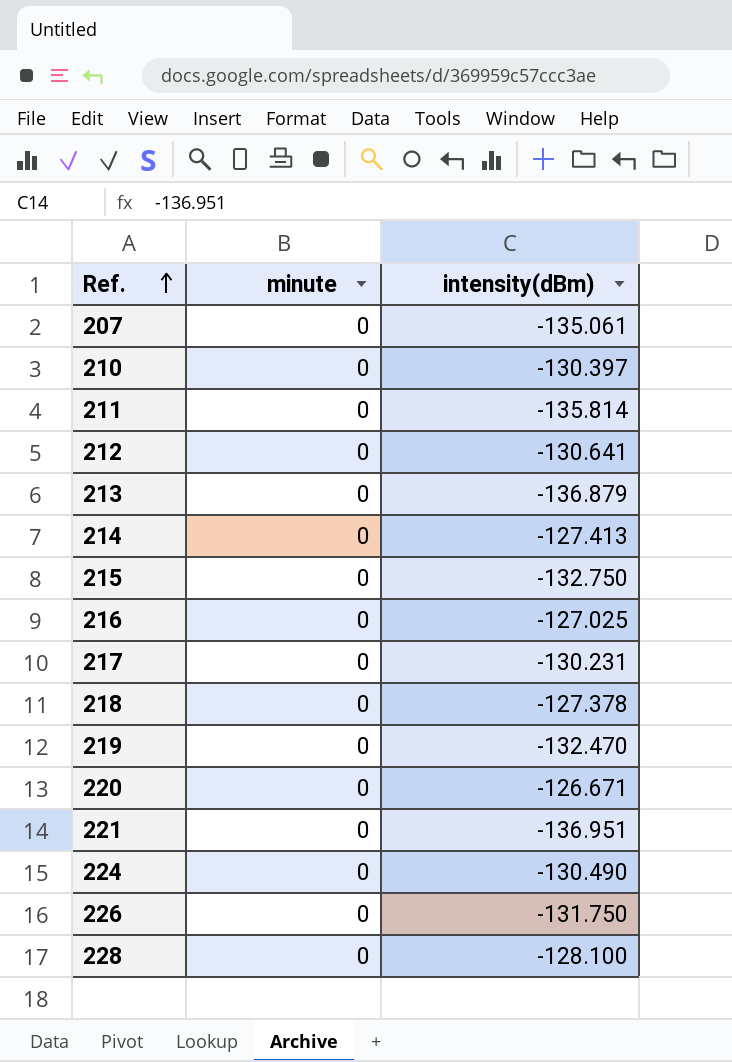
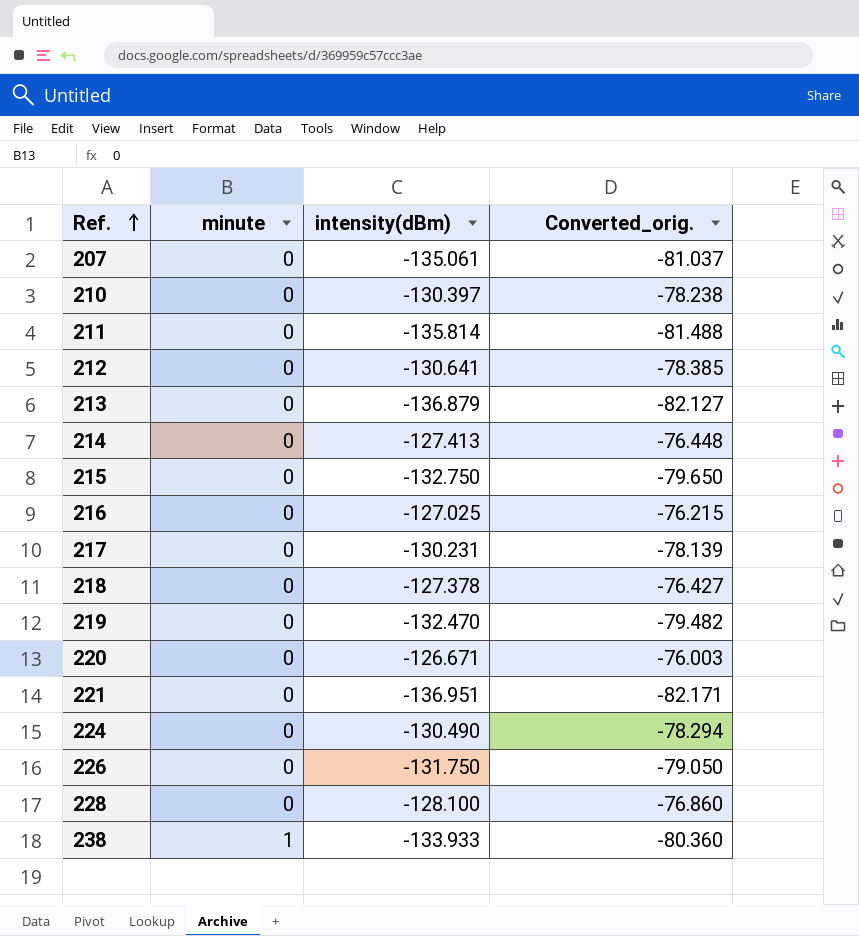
column Converted_orig. | formula: none -> [intensity(dBm)] * 0.6
row 238: none -> 1 | -133.933 | -80.360

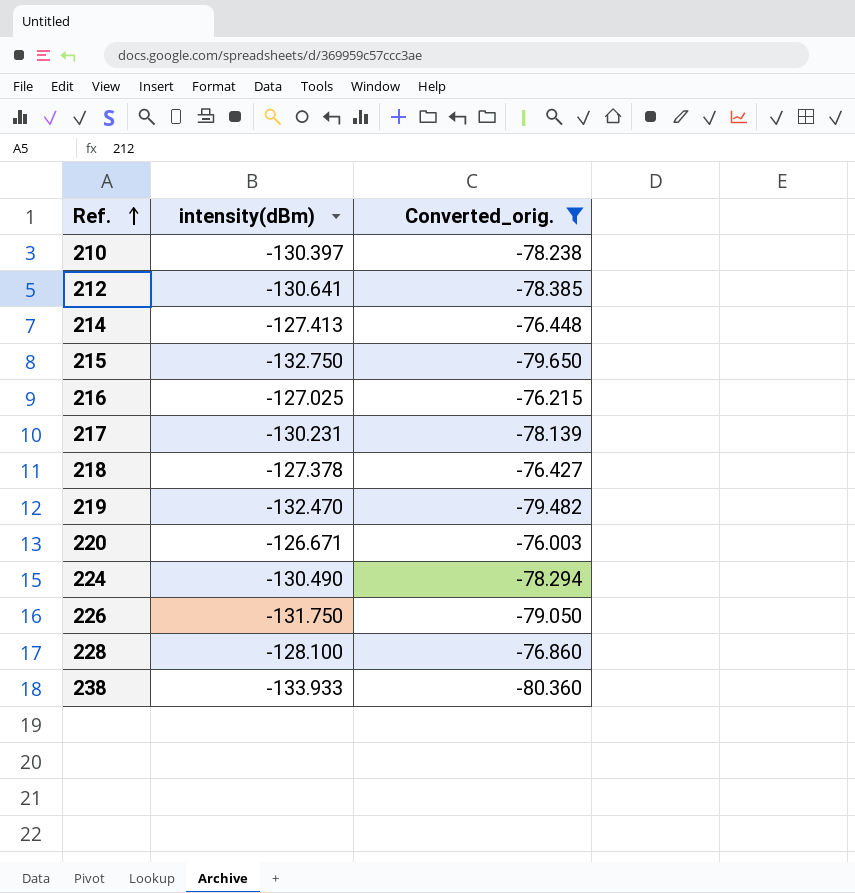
filter: none -> Converted_orig. >= -80.360
column minute | position: 2 -> none

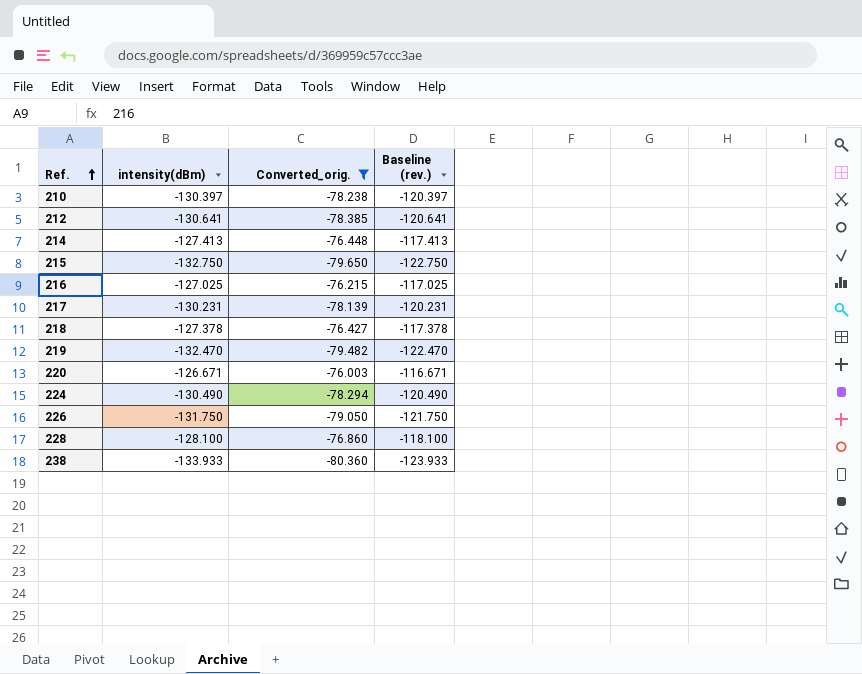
column Baseline (rev.) | formula: none -> [intensity(dBm)] + 10

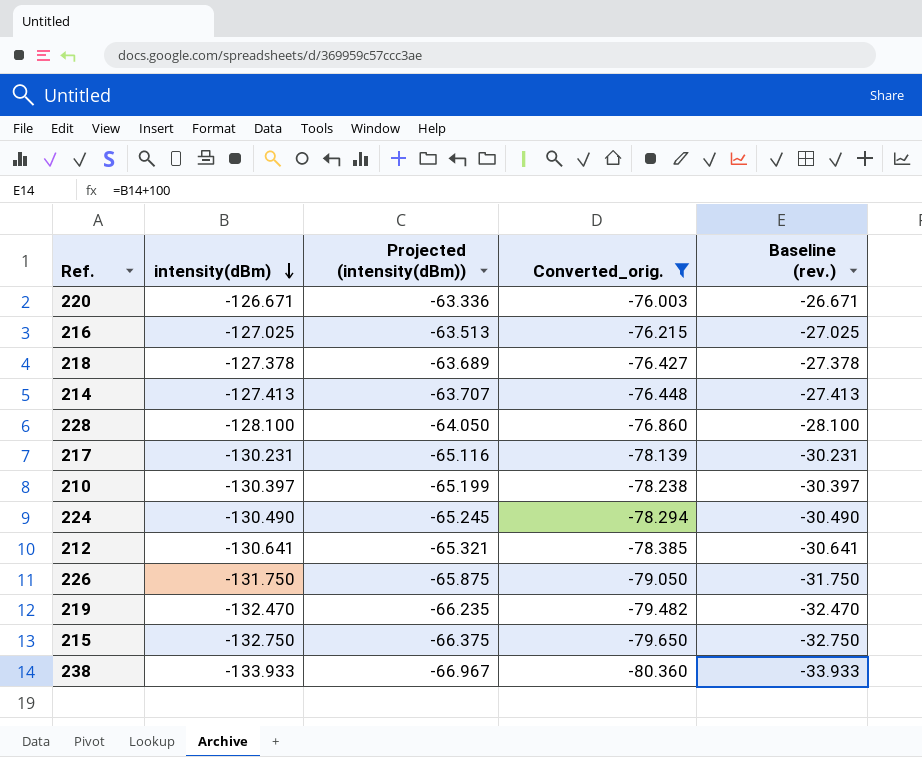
row order: Ref. ascending -> intensity(dBm) descending
column Projected (intensity(dBm)) | formula: none -> [intensity(dBm)] * 0.5
column Baseline (rev.) | formula: [intensity(dBm)] + 10 -> [intensity(dBm)] + 100

